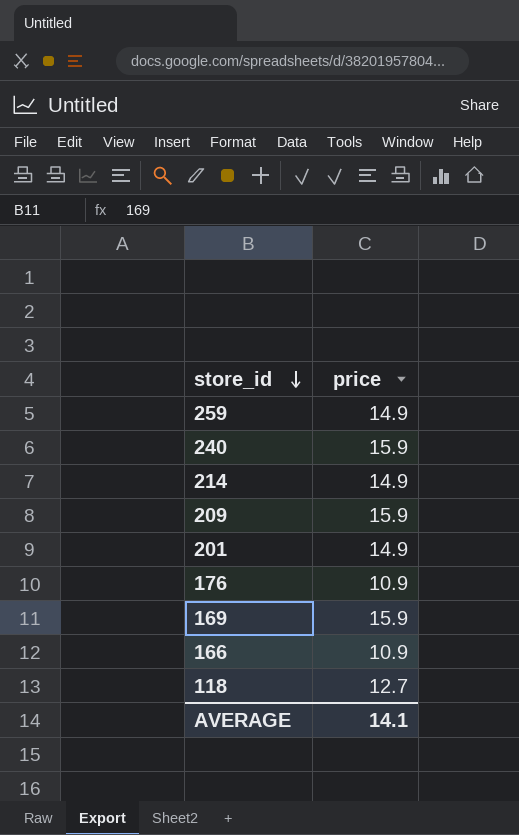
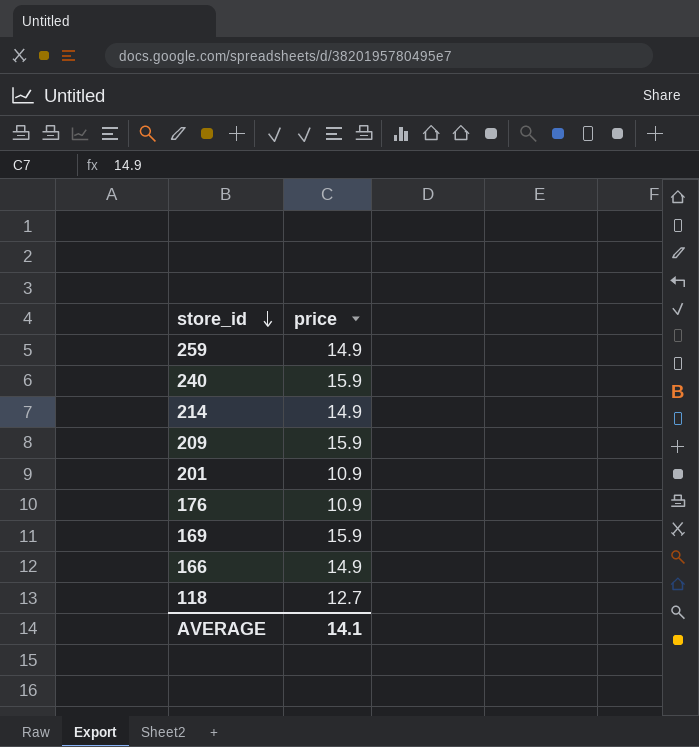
201 | price: 14.9 -> 10.9
166 | price: 10.9 -> 14.9

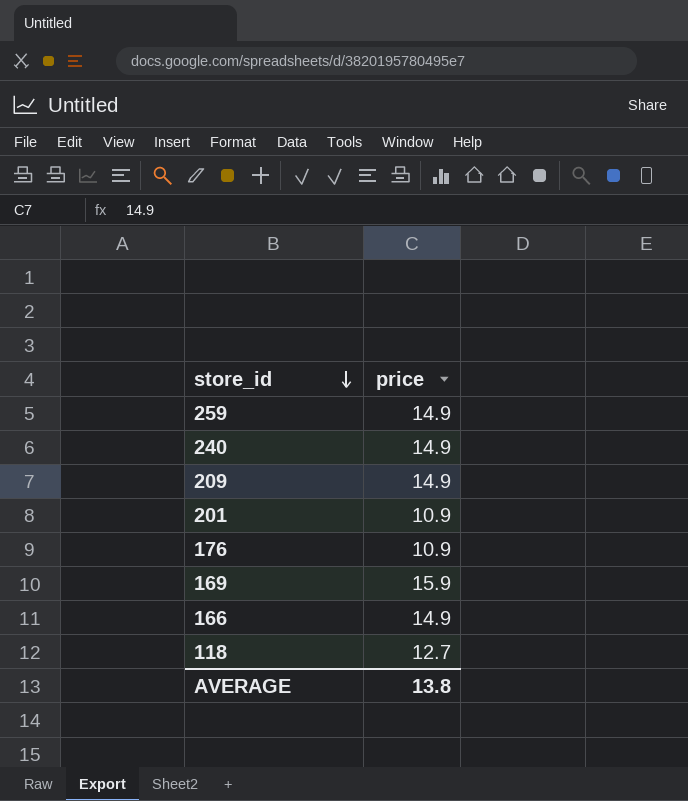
row 214: 14.9 -> none
240 | price: 15.9 -> 14.9
209 | price: 15.9 -> 14.9
AVERAGE | price: 14.1 -> 13.8

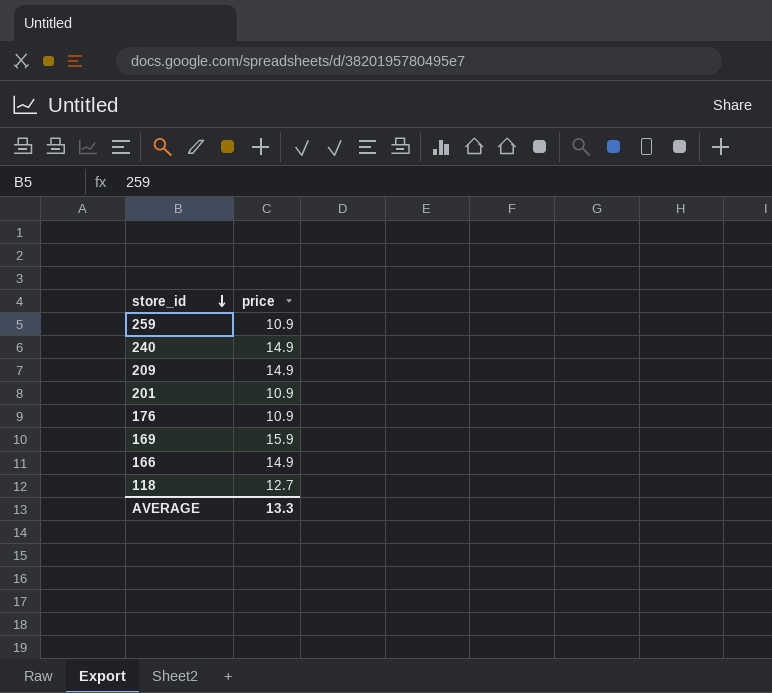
259 | price: 14.9 -> 10.9
AVERAGE | price: 13.8 -> 13.3

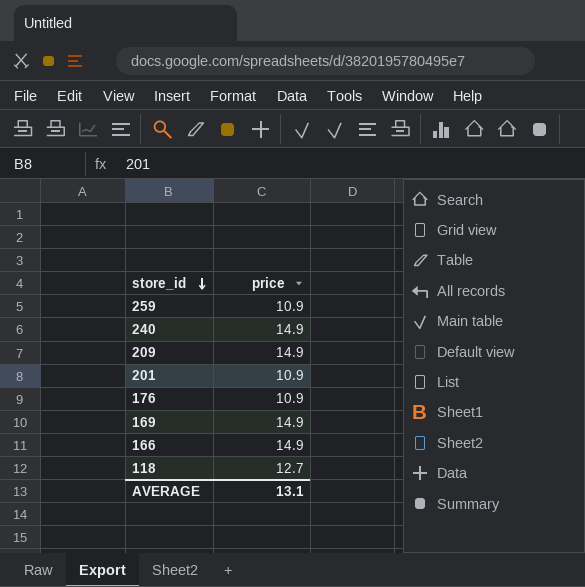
169 | price: 15.9 -> 14.9
AVERAGE | price: 13.3 -> 13.1

